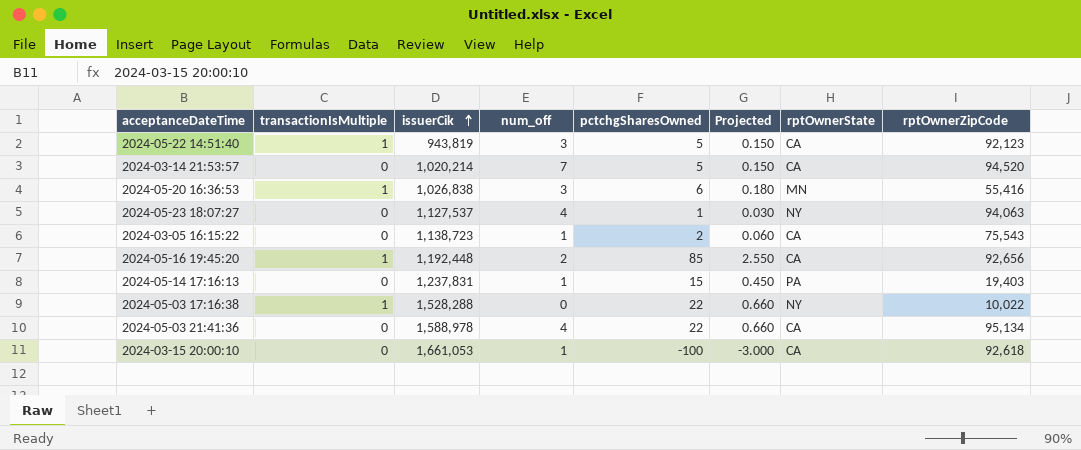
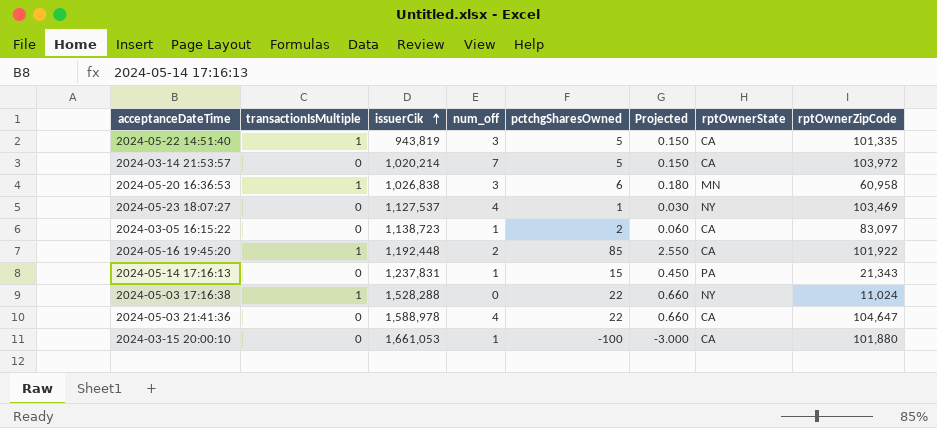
2024-05-22 14:51:40 | rptOwnerZipCode: 92,123 -> 101,335
2024-03-14 21:53:57 | rptOwnerZipCode: 94,520 -> 103,972
2024-05-20 16:36:53 | rptOwnerZipCode: 55,416 -> 60,958
2024-05-23 18:07:27 | rptOwnerZipCode: 94,063 -> 103,469
2024-03-05 16:15:22 | rptOwnerZipCode: 75,543 -> 83,097
2024-05-16 19:45:20 | rptOwnerZipCode: 92,656 -> 101,922
2024-05-14 17:16:13 | rptOwnerZipCode: 19,403 -> 21,343
2024-05-03 17:16:38 | rptOwnerZipCode: 10,022 -> 11,024
2024-05-03 21:41:36 | rptOwnerZipCode: 95,134 -> 104,647
2024-03-15 20:00:10 | rptOwnerZipCode: 92,618 -> 101,880

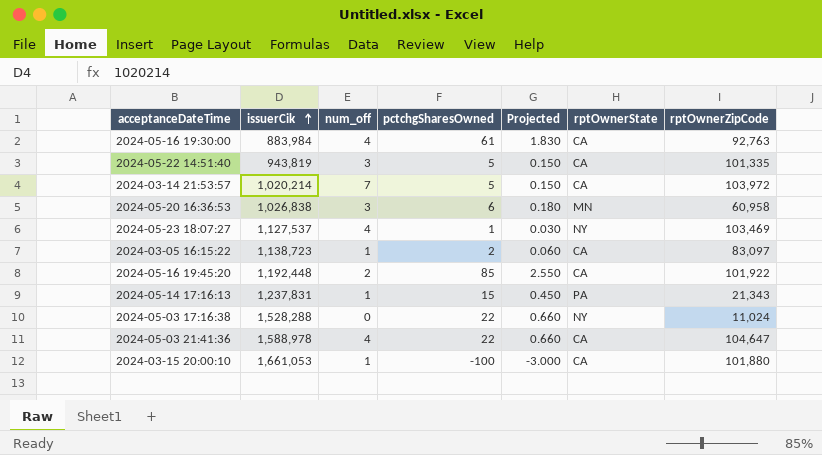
column transactionIsMultiple | position: 2 -> none
row 2024-05-16 19:30:00: none -> 883,984 | 4 | 61 | 1.830 | CA | 92,763

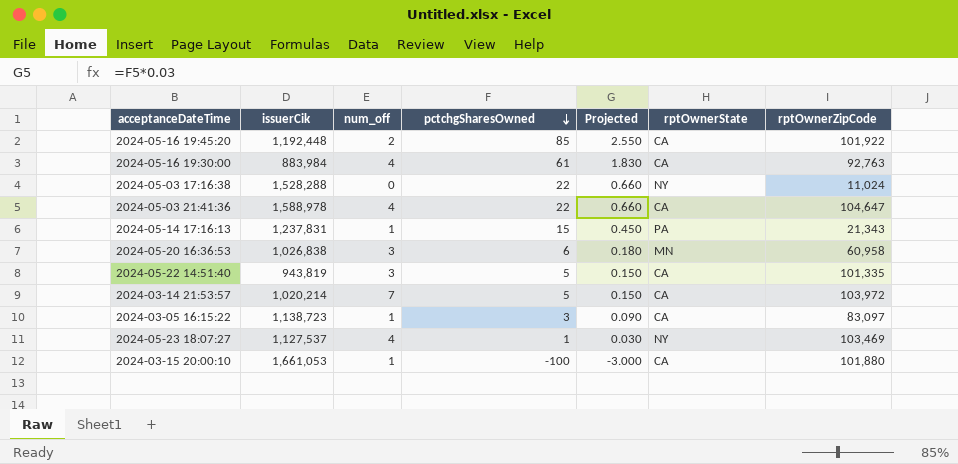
row order: issuerCik ascending -> pctchgSharesOwned descending
2024-03-05 16:15:22 | pctchgSharesOwned: 2 -> 3
2024-03-05 16:15:22 | Projected: 0.060 -> 0.090

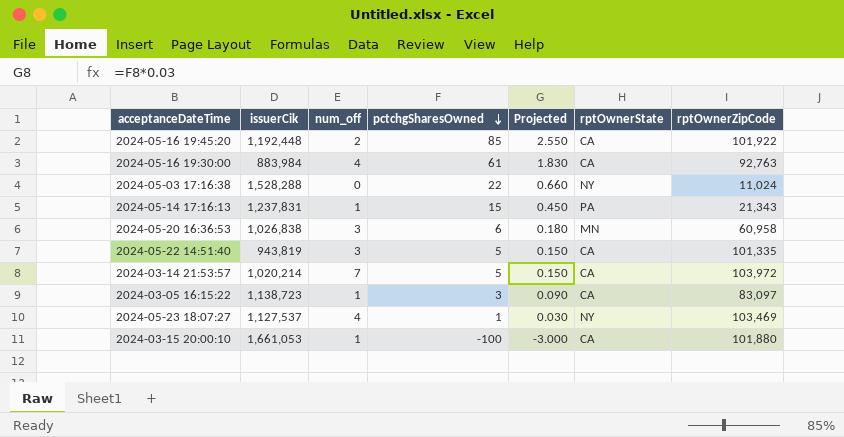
row 2024-05-03 21:41:36: 1,588,978 | 4 | 22 | 0.660 | CA | 104,647 -> none

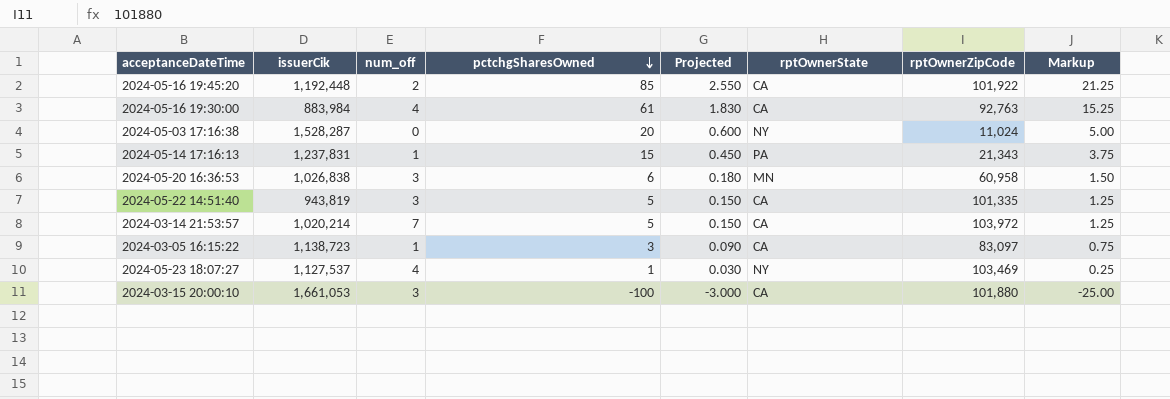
column Markup | formula: none -> [pctchgSharesOwned] * 0.25
2024-05-03 17:16:38 | issuerCik: 1,528,288 -> 1,528,287
2024-05-03 17:16:38 | pctchgSharesOwned: 22 -> 20
2024-05-03 17:16:38 | Projected: 0.660 -> 0.600
2024-03-15 20:00:10 | num_off: 1 -> 3

